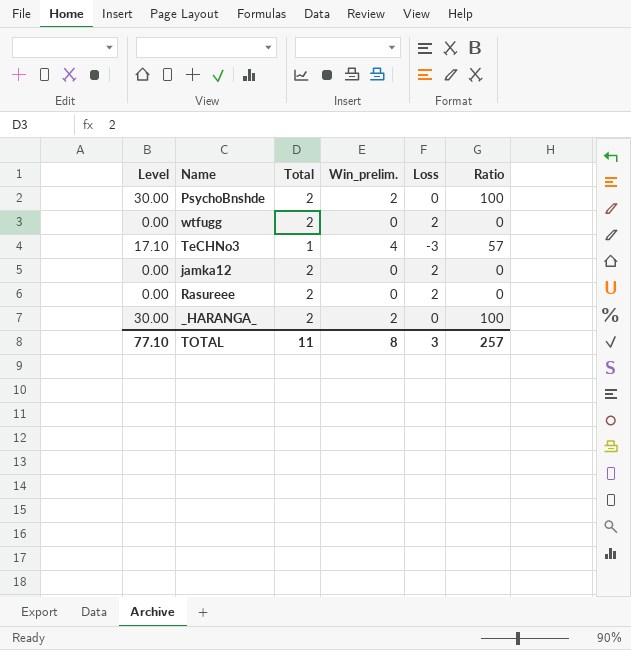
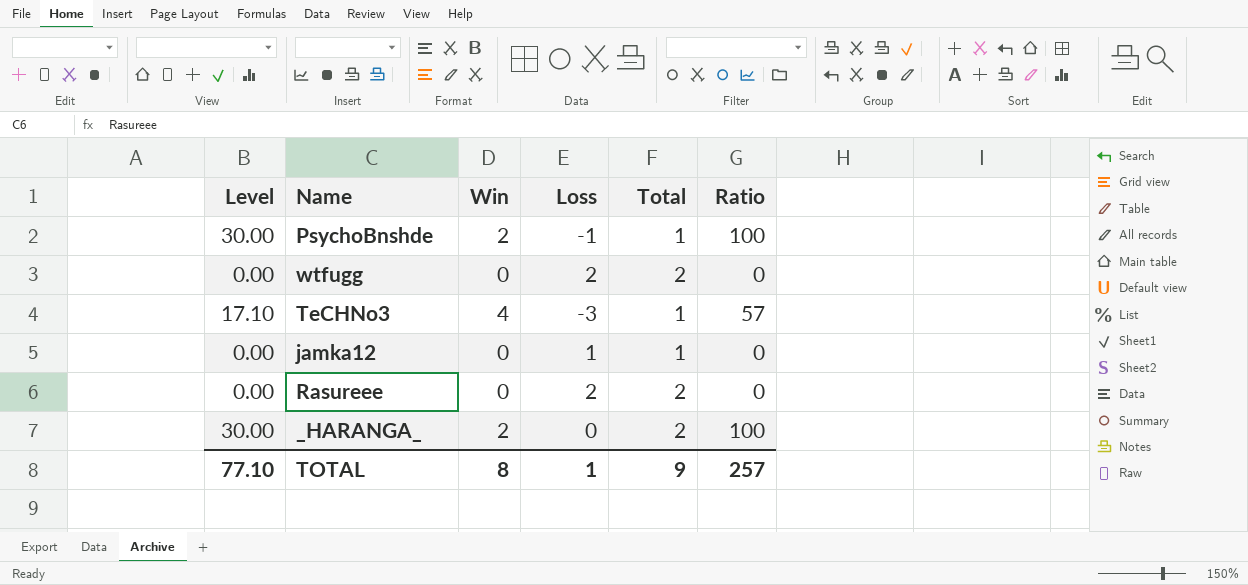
column name: Win_prelim. -> Win
column Total | position: 3 -> 5
PsychoBnshde | Loss: 0 -> -1
PsychoBnshde | Total: 2 -> 1
jamka12 | Loss: 2 -> 1
jamka12 | Total: 2 -> 1
TOTAL | Loss: 3 -> 1
TOTAL | Total: 11 -> 9

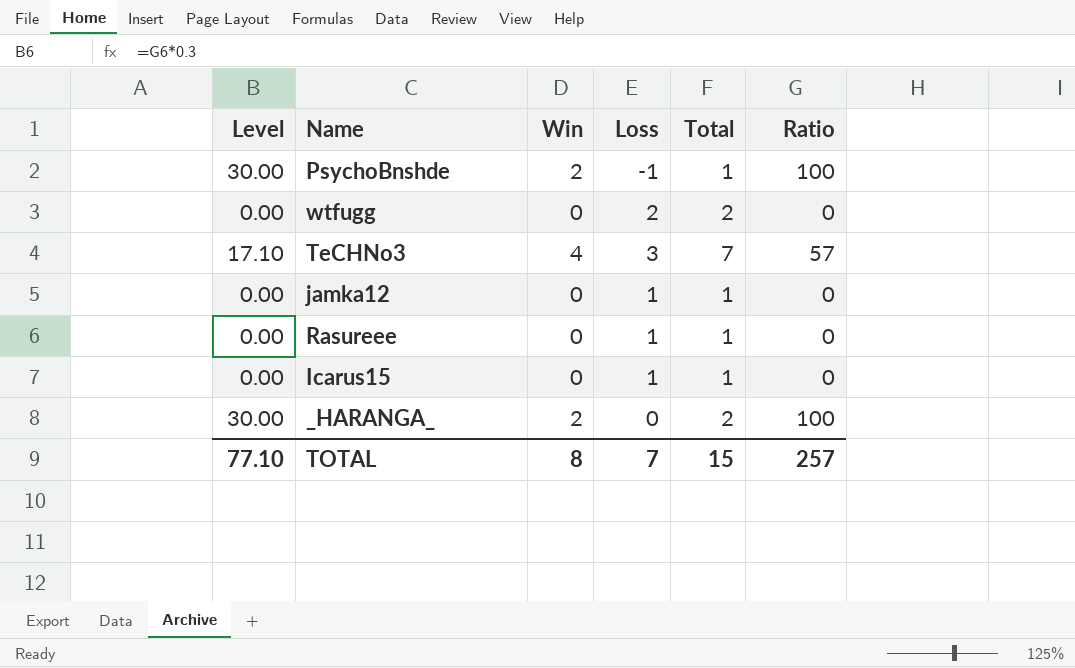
TeCHNo3 | Loss: -3 -> 3
TeCHNo3 | Total: 1 -> 7
Rasureee | Loss: 2 -> 1
Rasureee | Total: 2 -> 1
row Icarus15: none -> 0.00 | 0 | 1 | 1 | 0
TOTAL | Loss: 1 -> 7
TOTAL | Total: 9 -> 15

